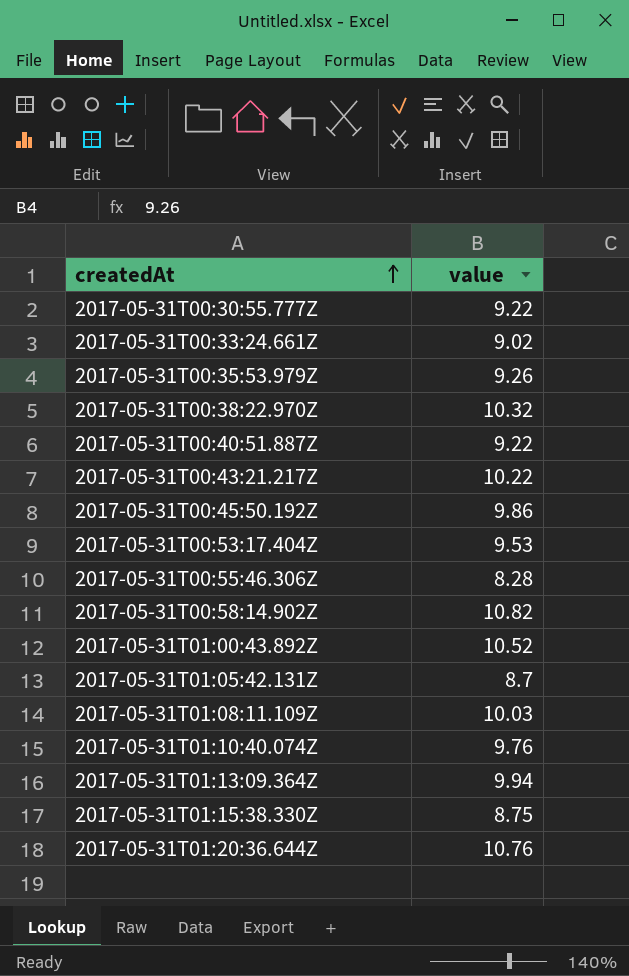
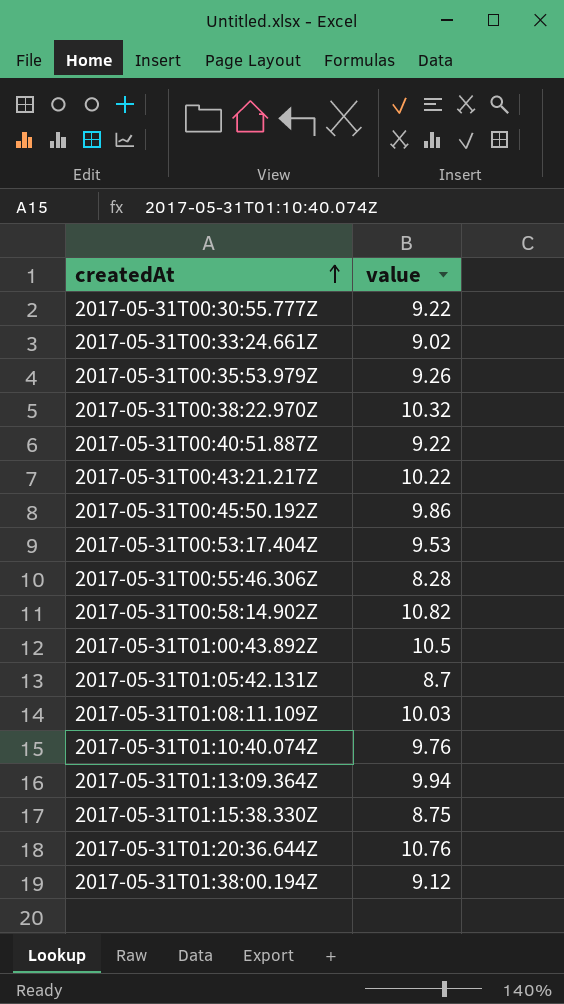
2017-05-31T01:00:43.892Z | value: 10.52 -> 10.5
row 2017-05-31T01:38:00.194Z: none -> 9.12

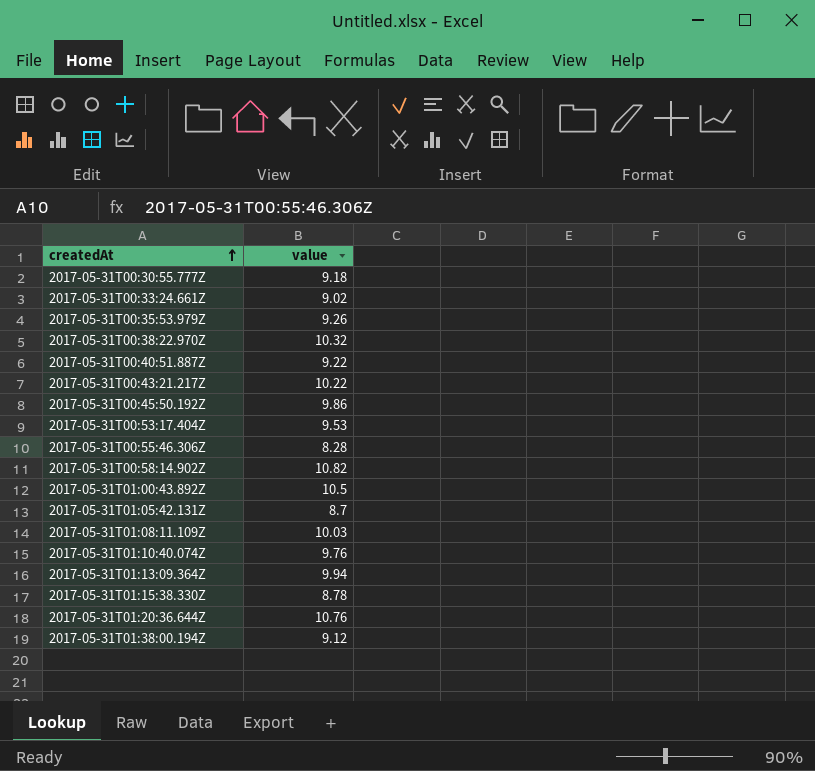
2017-05-31T00:30:55.777Z | value: 9.22 -> 9.18
2017-05-31T01:15:38.330Z | value: 8.75 -> 8.78

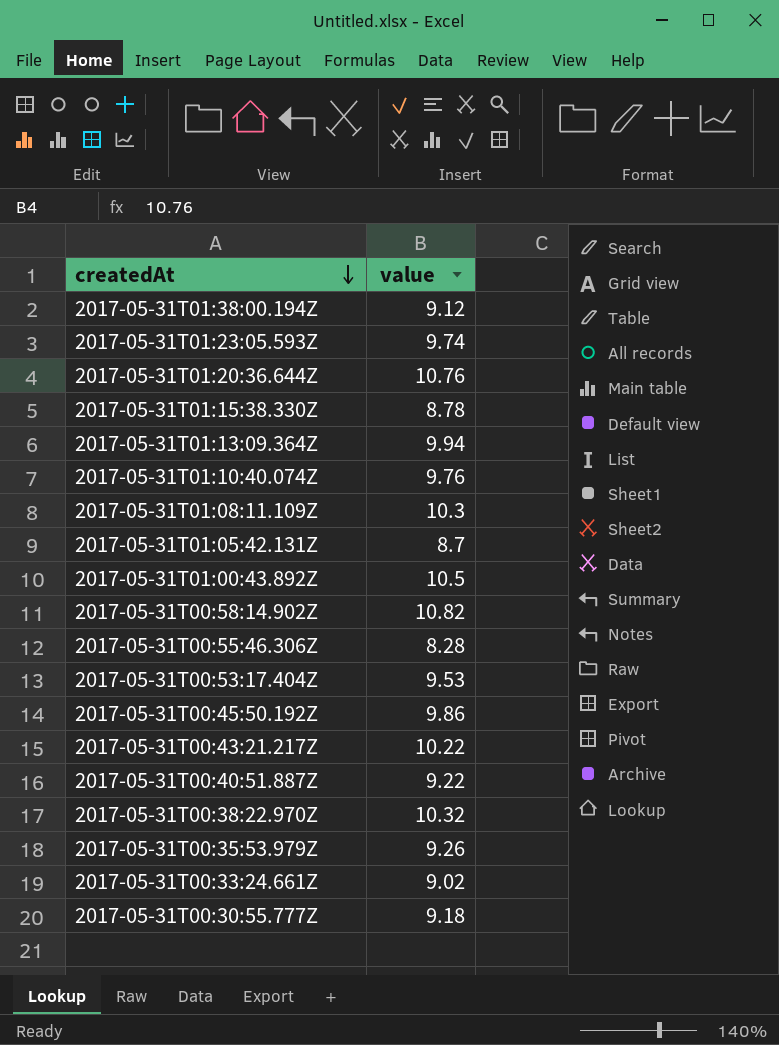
row order: createdAt ascending -> createdAt descending
row 2017-05-31T01:23:05.593Z: none -> 9.74
2017-05-31T01:08:11.109Z | value: 10.03 -> 10.3

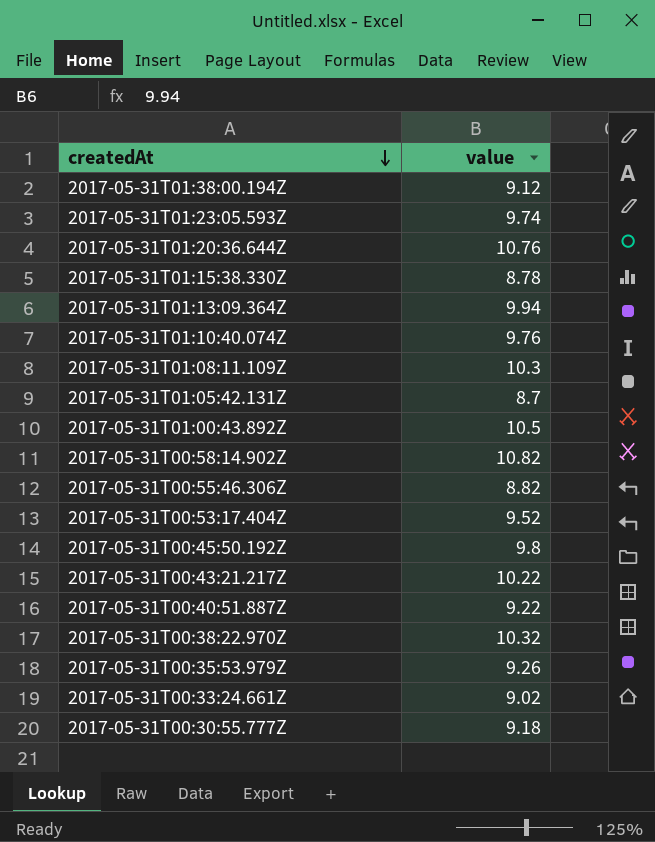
2017-05-31T00:55:46.306Z | value: 8.28 -> 8.82
2017-05-31T00:53:17.404Z | value: 9.53 -> 9.52
2017-05-31T00:45:50.192Z | value: 9.86 -> 9.8

